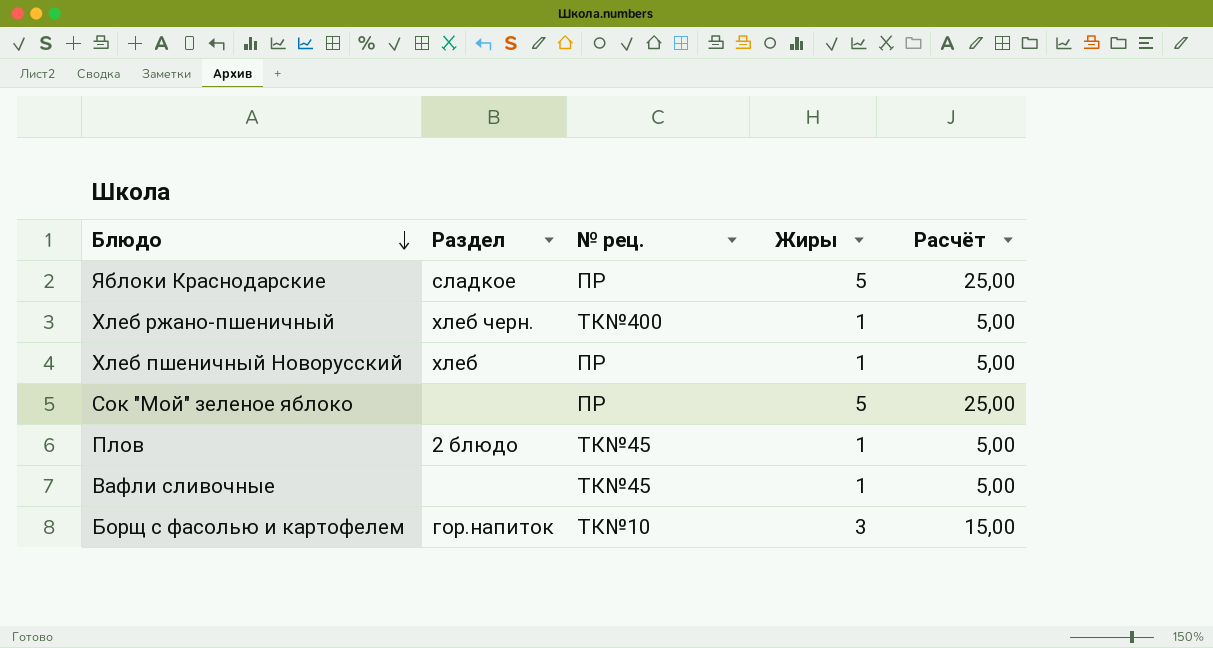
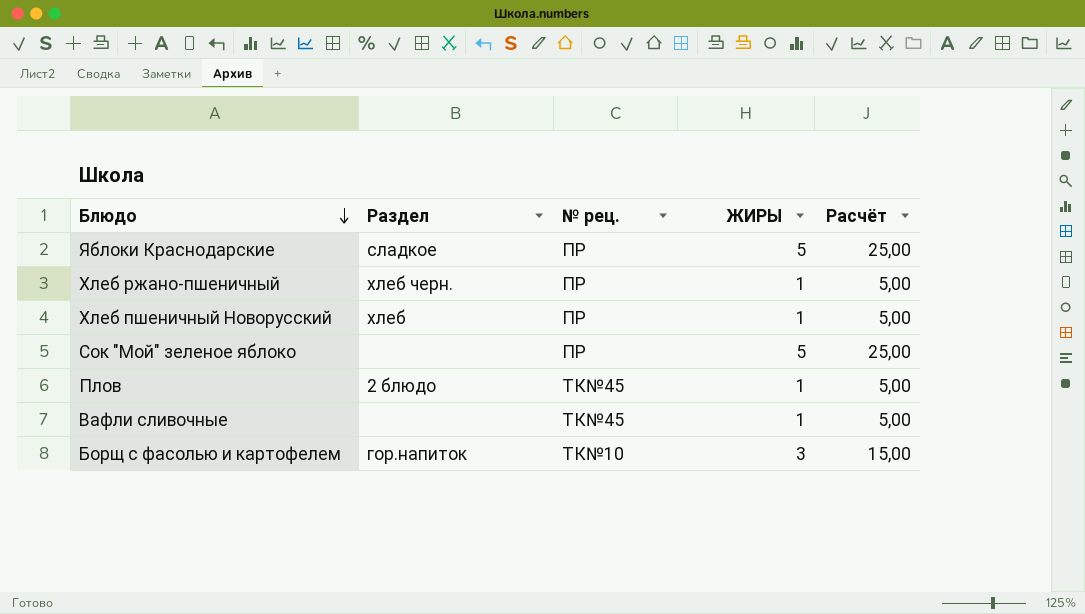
column name: Жиры -> ЖИРЫ
Хлеб ржано-пшеничный | № рец.: ТК№400 -> ПР

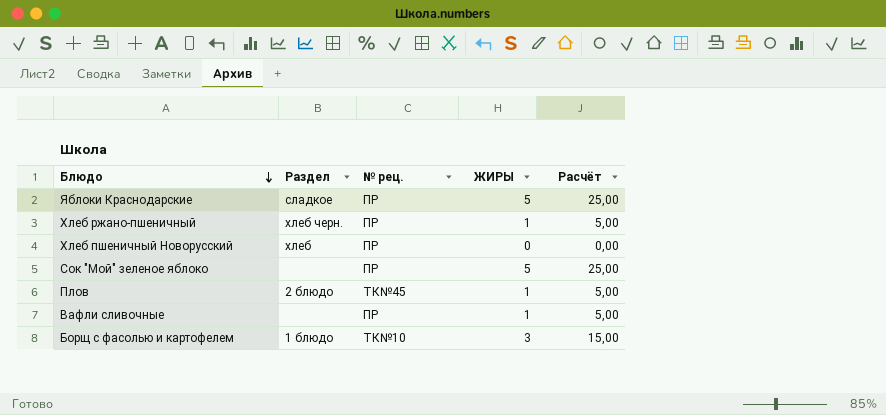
Хлеб пшеничный Новорусский | ЖИРЫ: 1 -> 0
Хлеб пшеничный Новорусский | Расчёт: 5,00 -> 0,00
Вафли сливочные | № рец.: ТК№45 -> ПР
Борщ с фасолью и картофелем | Раздел: гор.напиток -> 1 блюдо

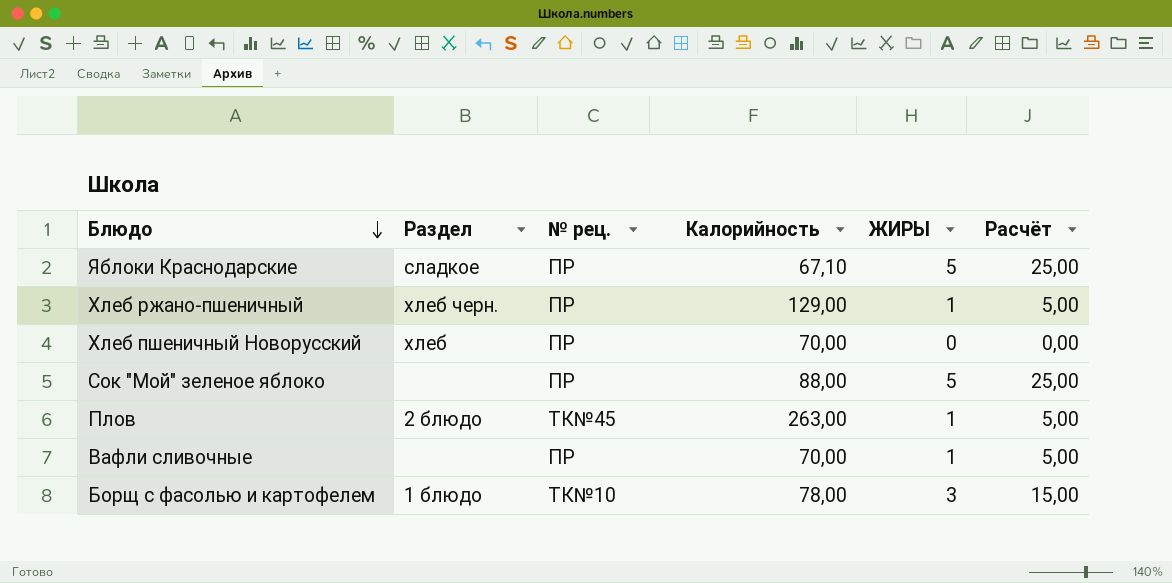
column Калорийность | position: none -> 4

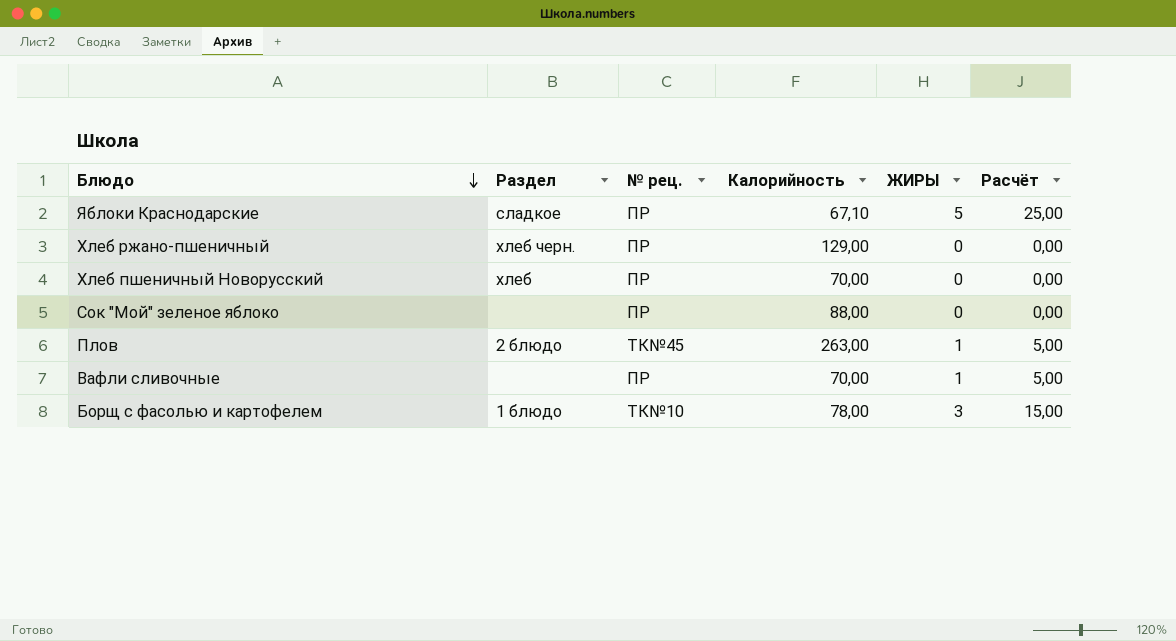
Хлеб ржано-пшеничный | ЖИРЫ: 1 -> 0
Хлеб ржано-пшеничный | Расчёт: 5,00 -> 0,00
Сок "Мой" зеленое яблоко | ЖИРЫ: 5 -> 0
Сок "Мой" зеленое яблоко | Расчёт: 25,00 -> 0,00

